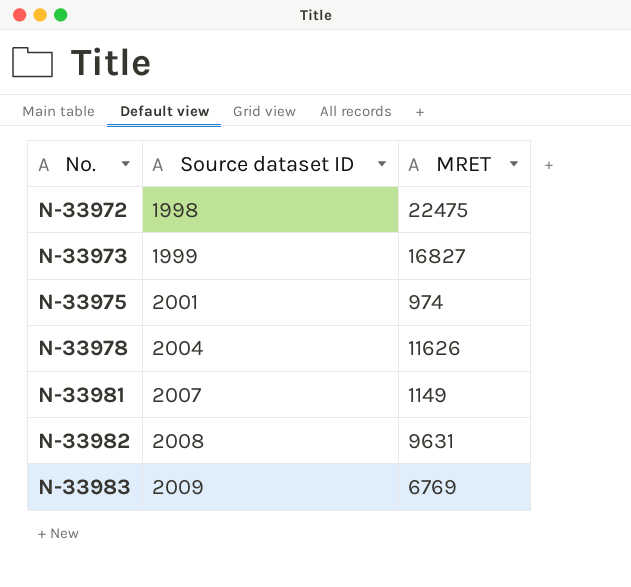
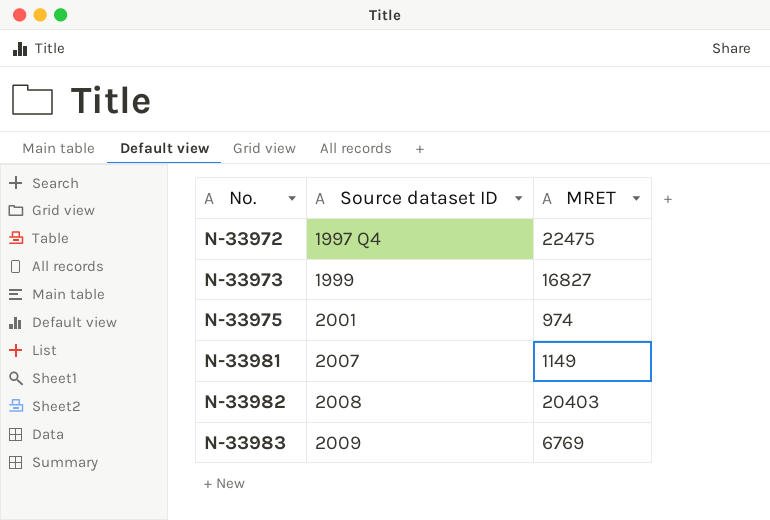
row N-33978: 2004 | 11626 -> none
N-33972 | Source dataset ID: 1998 -> 1997 Q4
N-33982 | MRET: 9631 -> 20403

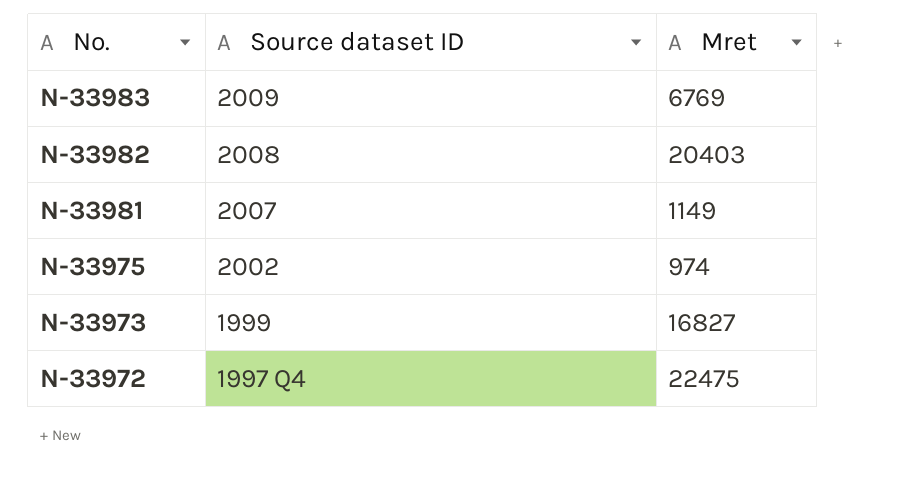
row order: No. ascending -> No. descending
column name: MRET -> Mret
N-33975 | Source dataset ID: 2001 -> 2002

